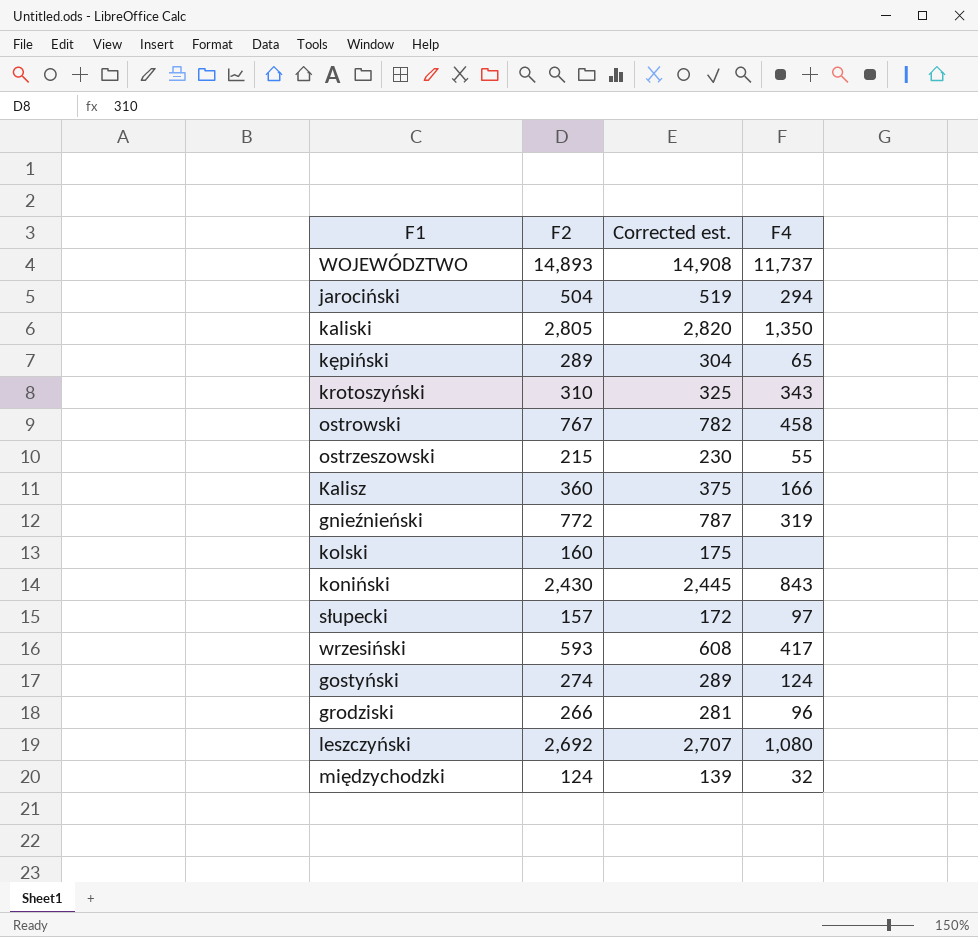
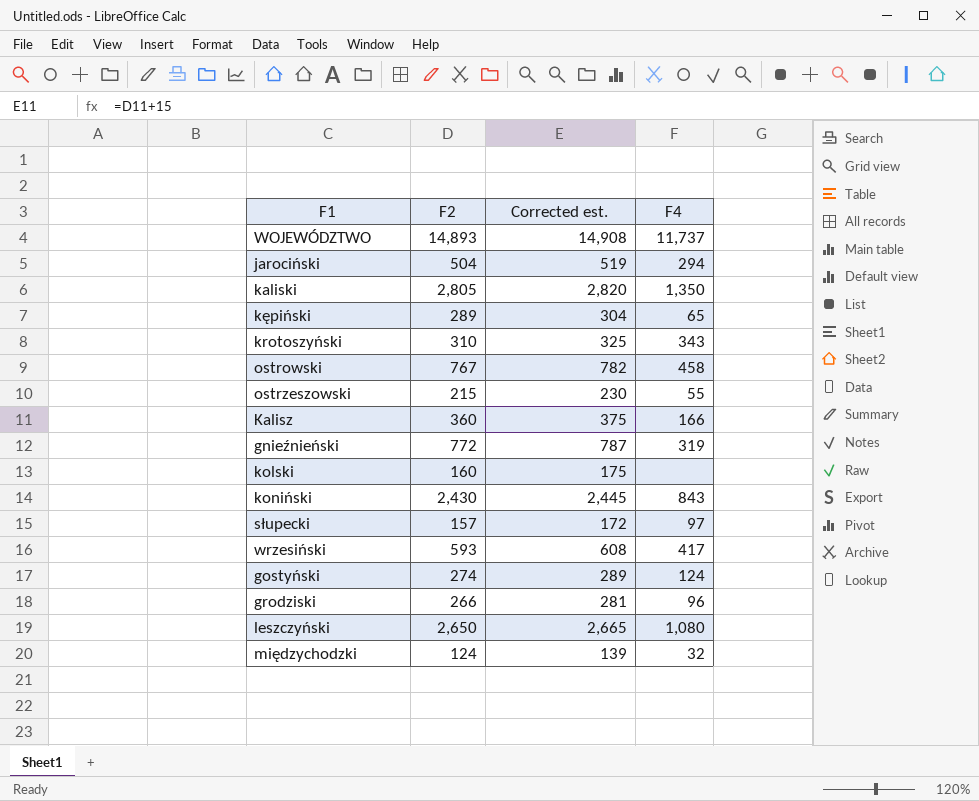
leszczyński | F2: 2,692 -> 2,650
leszczyński | Corrected est.: 2,707 -> 2,665

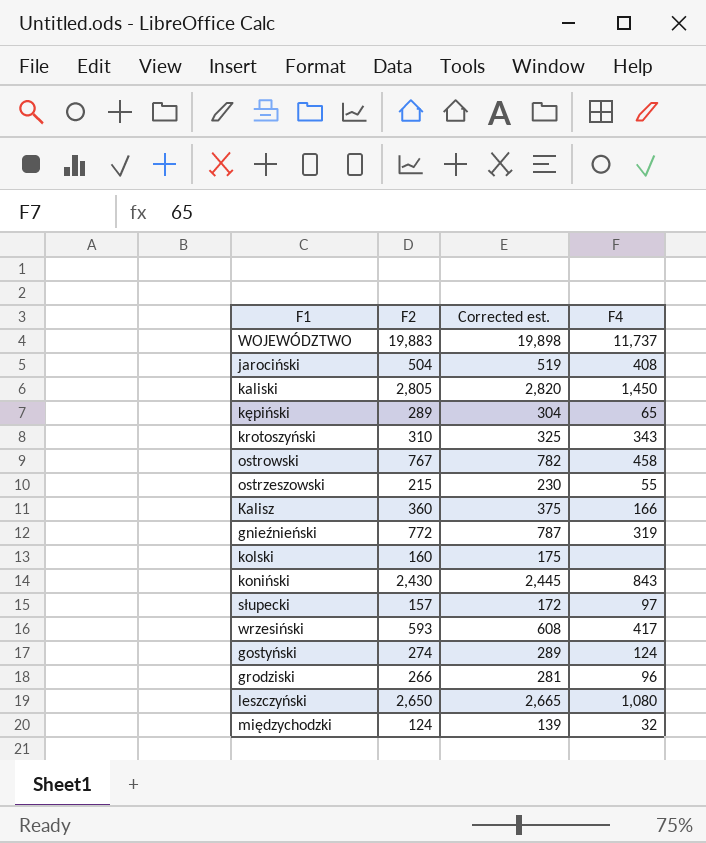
WOJEWÓDZTWO | F2: 14,893 -> 19,883
WOJEWÓDZTWO | Corrected est.: 14,908 -> 19,898
jarociński | F4: 294 -> 408
kaliski | F4: 1,350 -> 1,450

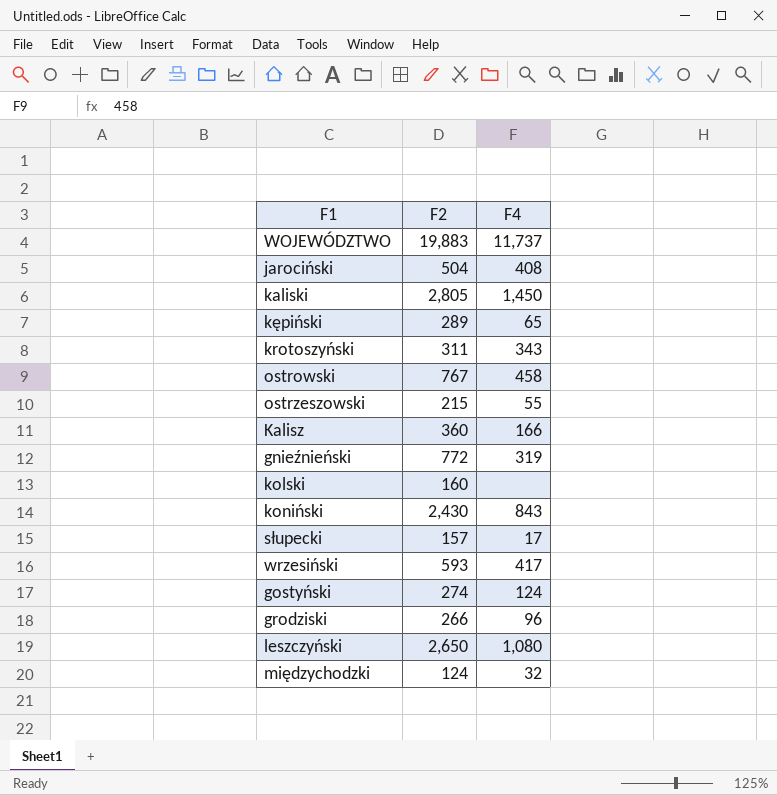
column Corrected est. | formula: [F2] + 15 -> none
krotoszyński | F2: 310 -> 311
słupecki | F4: 97 -> 17

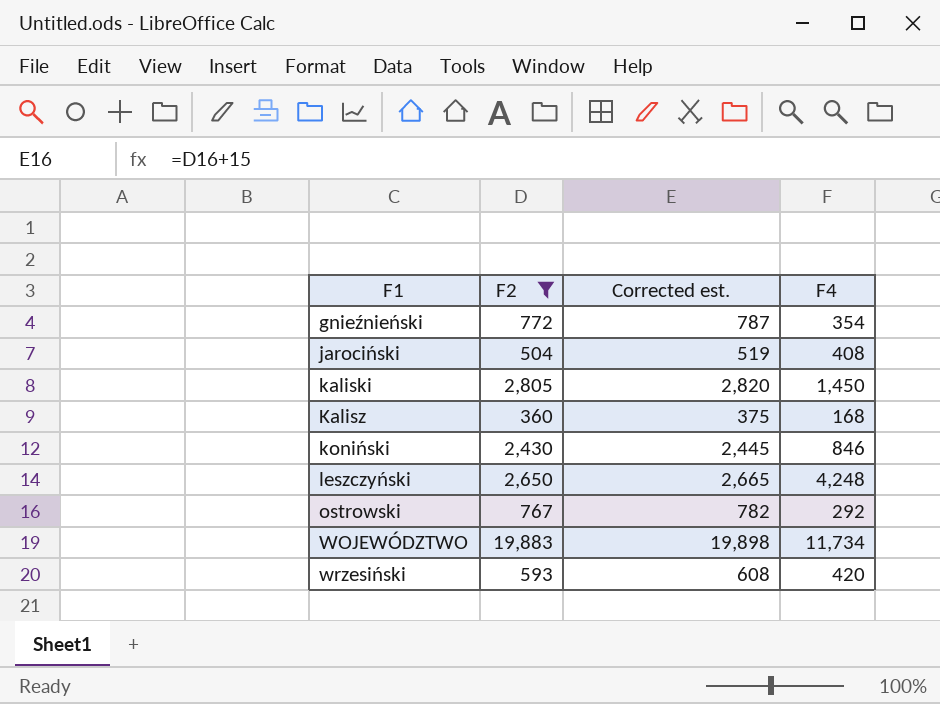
filter: none -> F2 >= 360
row order: none -> F1 ascending
column Corrected est. | formula: none -> [F2] + 15
gnieźnieński | F4: 319 -> 354
Kalisz | F4: 166 -> 168
koniński | F4: 843 -> 846
leszczyński | F4: 1,080 -> 4,248
ostrowski | F4: 458 -> 292
WOJEWÓDZTWO | F4: 11,737 -> 11,734
wrzesiński | F4: 417 -> 420

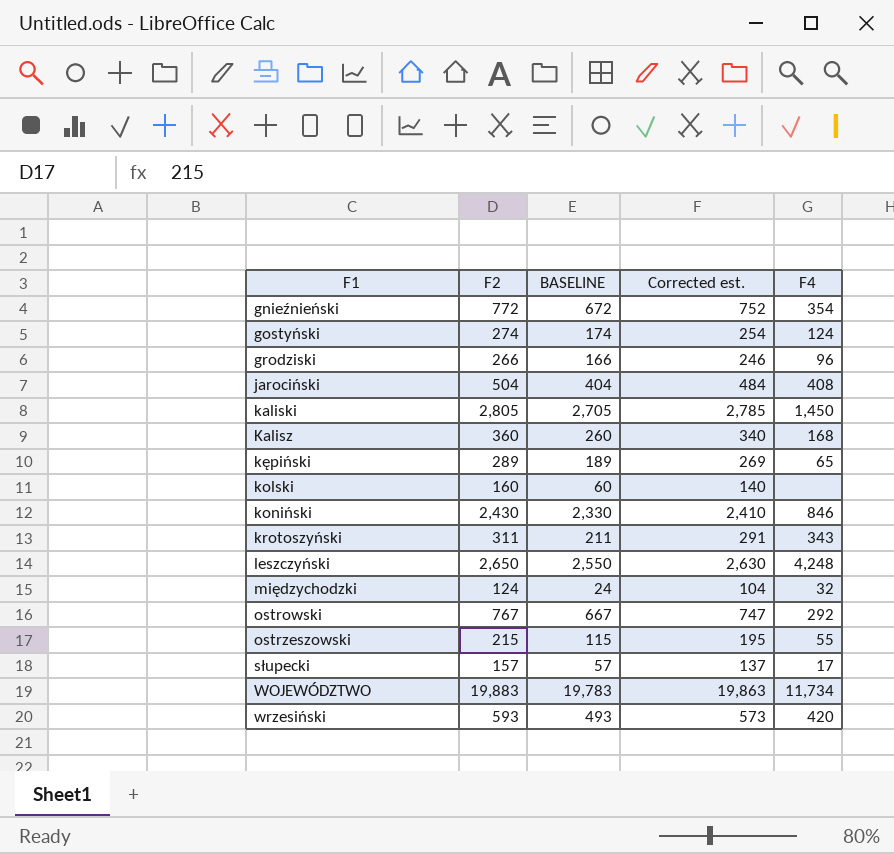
filter: F2 >= 360 -> none
column BASELINE | formula: none -> [F2] - 100
column Corrected est. | formula: [F2] + 15 -> [F2] - 20

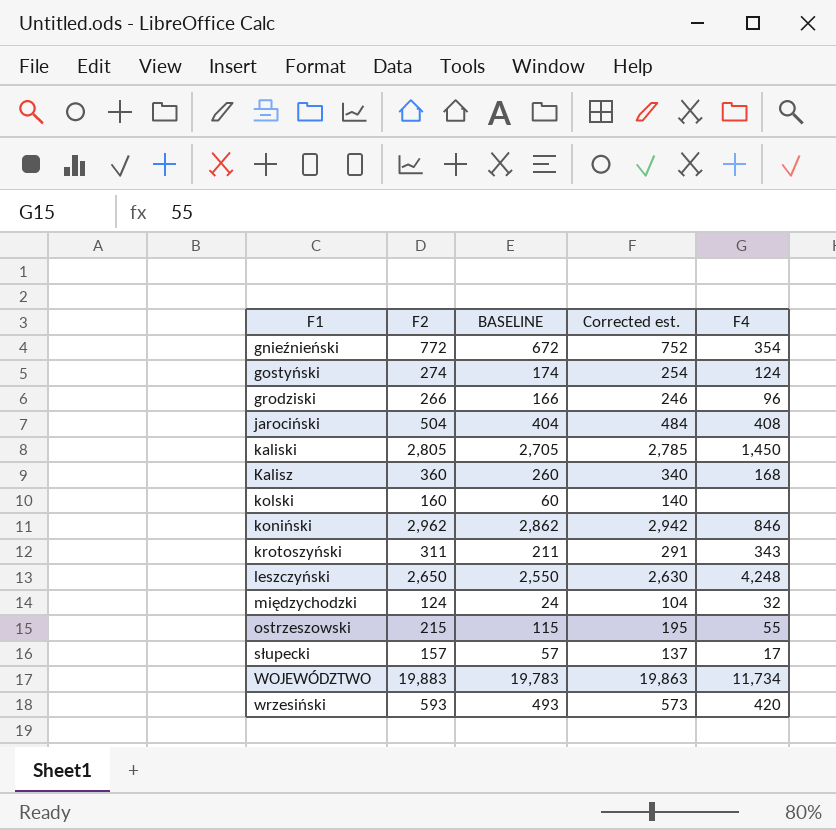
row kępiński: 289 | 189 | 269 | 65 -> none
row ostrowski: 767 | 667 | 747 | 292 -> none
koniński | F2: 2,430 -> 2,962
koniński | BASELINE: 2,330 -> 2,862
koniński | Corrected est.: 2,410 -> 2,942

